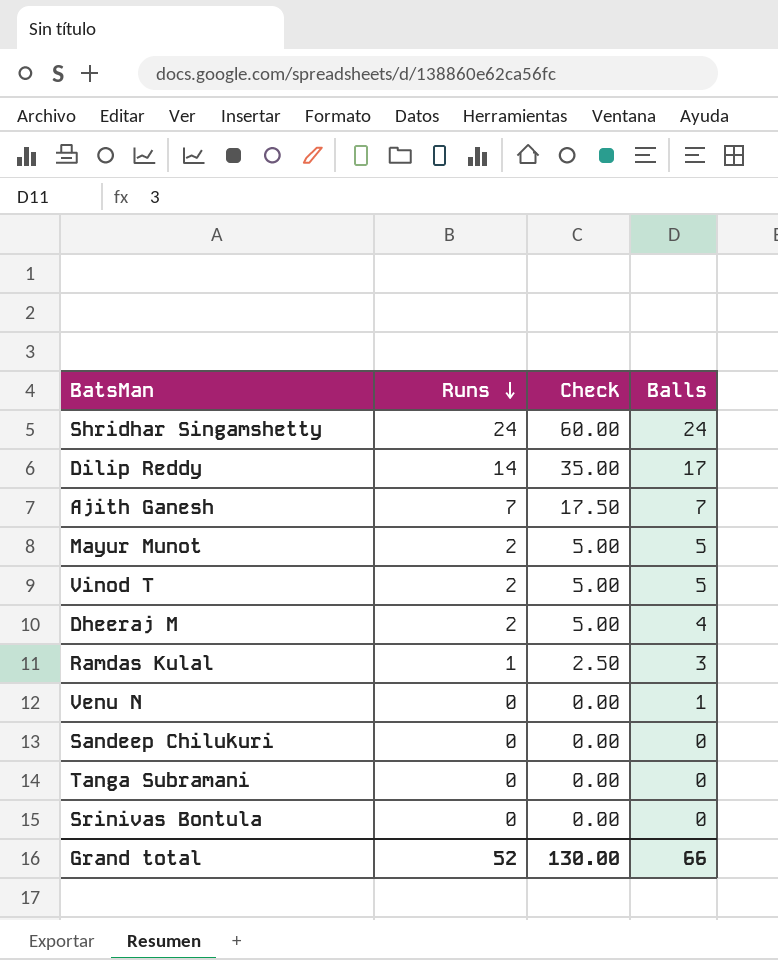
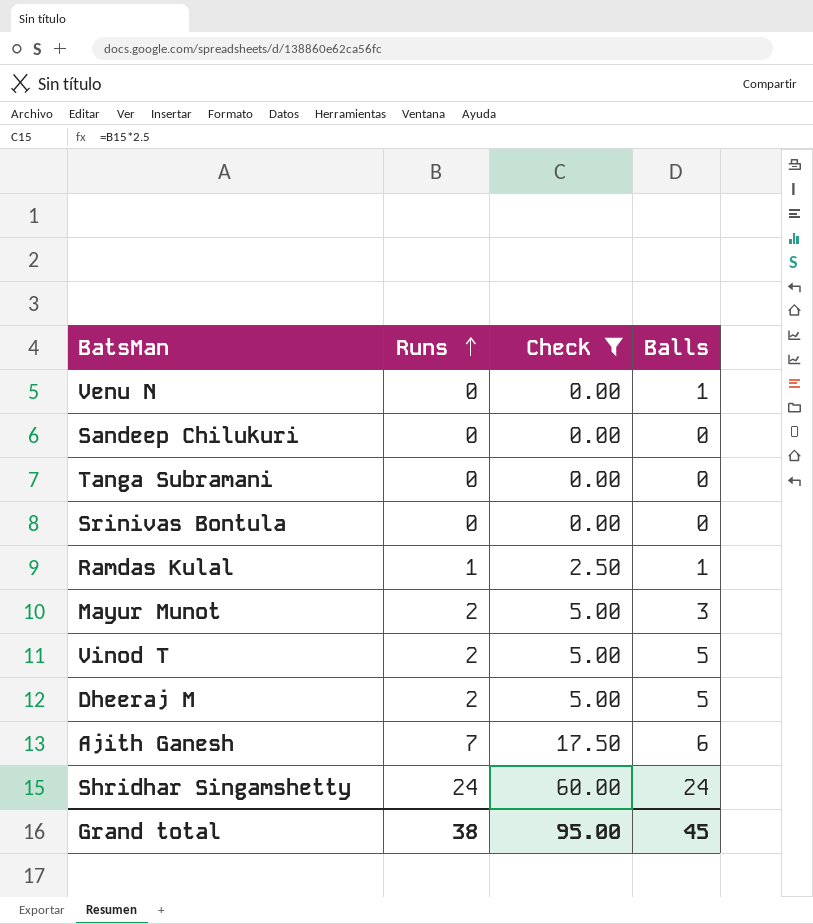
filter: none -> Check != 35.00
row order: Runs descending -> Runs ascending
Ramdas Kulal | Balls: 3 -> 1
Mayur Munot | Balls: 5 -> 3
Dheeraj M | Balls: 4 -> 5
Ajith Ganesh | Balls: 7 -> 6
Grand total | Runs: 52 -> 38
Grand total | Check: 130.00 -> 95.00
Grand total | Balls: 66 -> 45

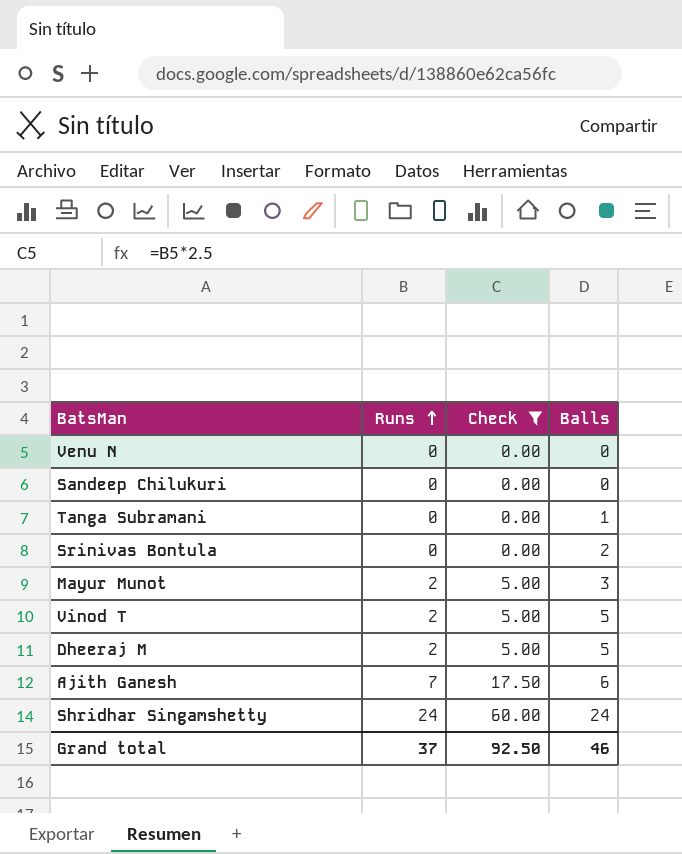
row Ramdas Kulal: 1 | 2.50 | 1 -> none
Venu N | Balls: 1 -> 0
Tanga Subramani | Balls: 0 -> 1
Srinivas Bontula | Balls: 0 -> 2
Grand total | Runs: 38 -> 37
Grand total | Check: 95.00 -> 92.50
Grand total | Balls: 45 -> 46

